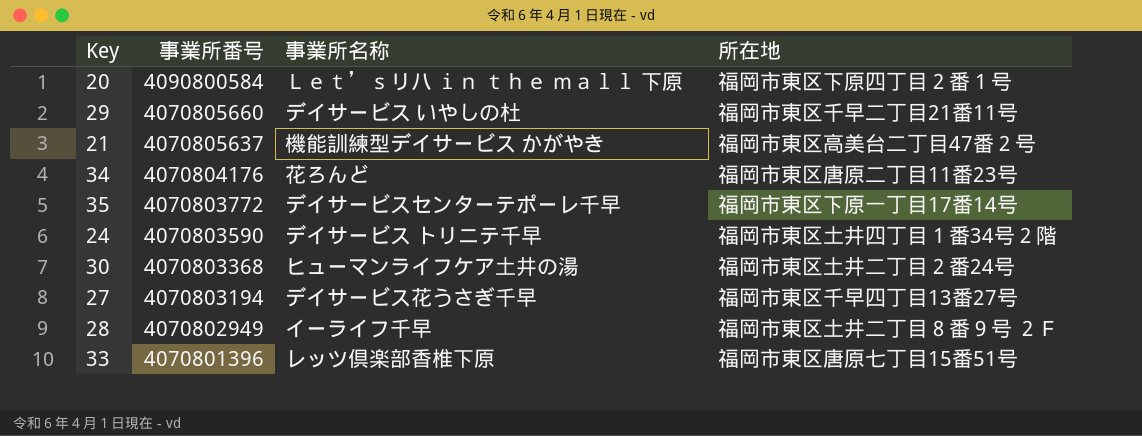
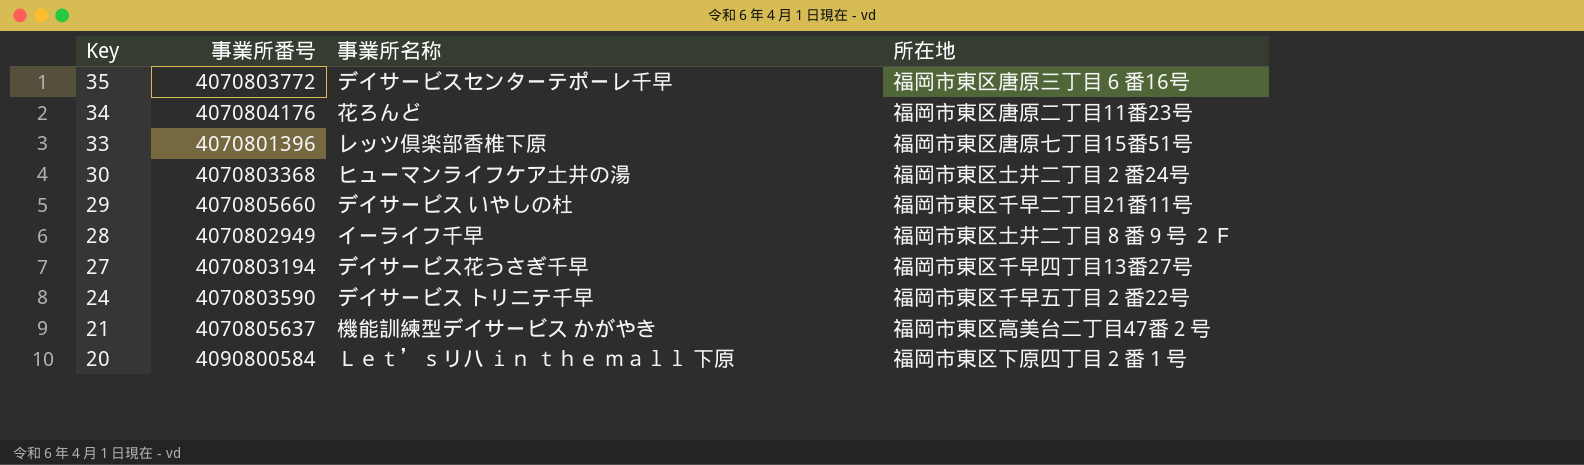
row order: 事業所番号 descending -> Key descending
35 | 所在地: 福岡市東区下原一丁目17番14号 -> 福岡市東区唐原三丁目６番16号
24 | 所在地: 福岡市東区土井四丁目１番34号２階 -> 福岡市東区千早五丁目２番22号

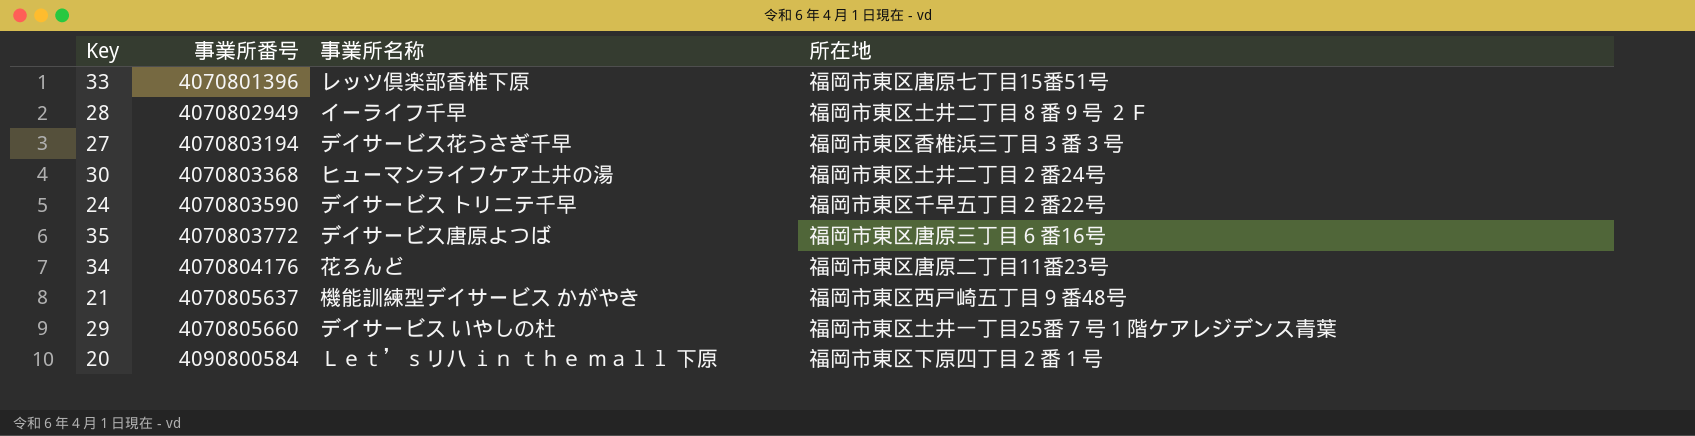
row order: Key descending -> 事業所番号 ascending
27 | 所在地: 福岡市東区千早四丁目13番27号 -> 福岡市東区香椎浜三丁目３番３号
35 | 事業所名称: デイサービスセンターテポーレ千早 -> デイサービス唐原よつば
21 | 所在地: 福岡市東区高美台二丁目47番２号 -> 福岡市東区西戸崎五丁目９番48号
29 | 所在地: 福岡市東区千早二丁目21番11号 -> 福岡市東区土井一丁目25番７号１階ケアレジデンス青葉

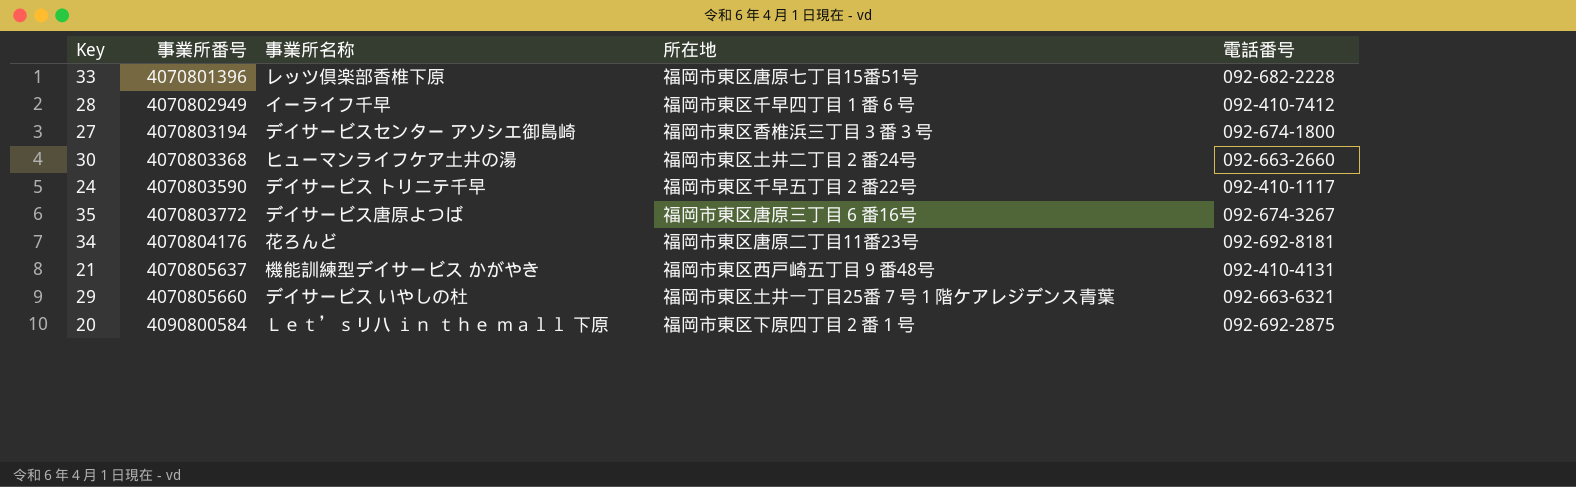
column 電話番号 | position: none -> 5
28 | 所在地: 福岡市東区土井二丁目８番９号 ２Ｆ -> 福岡市東区千早四丁目１番６号
27 | 事業所名称: デイサービス花うさぎ千早 -> デイサービスセンター アソシエ御島崎

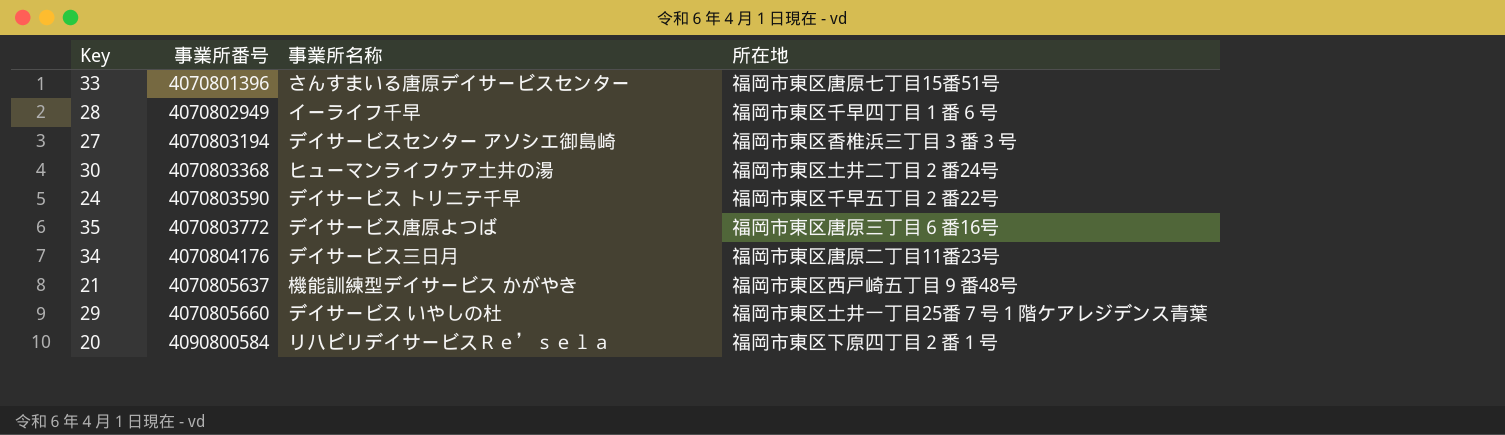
column 電話番号 | position: 5 -> none
33 | 事業所名称: レッツ倶楽部香椎下原 -> さんすまいる唐原デイサービスセンター
34 | 事業所名称: 花ろんど -> デイサービス三日月
20 | 事業所名称: Ｌｅｔ’ｓリハ ｉｎ ｔｈｅ ｍａｌｌ 下原 -> リハビリデイサービスＲｅ’ｓｅｌａ

